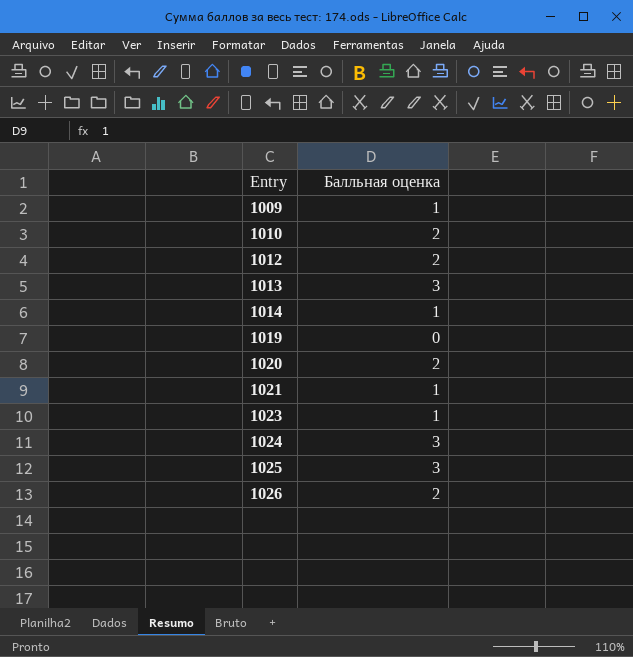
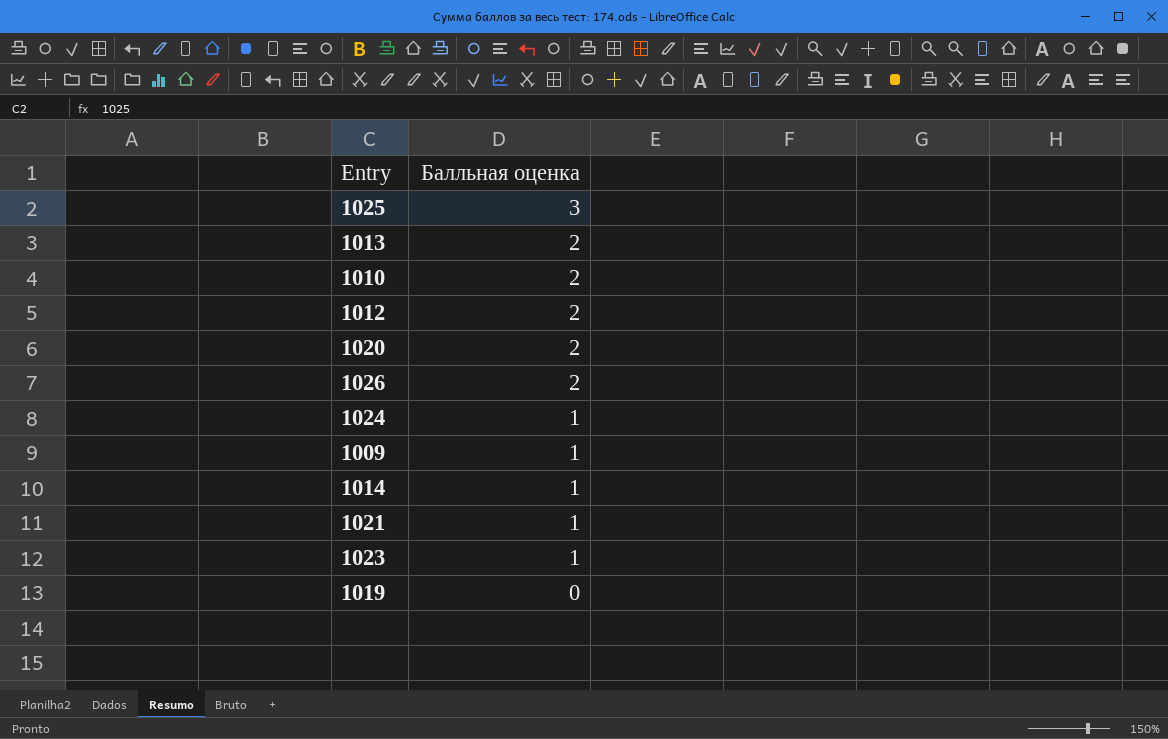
row order: Entry ascending -> Балльная оценка descending
1013 | Балльная оценка: 3 -> 2
1024 | Балльная оценка: 3 -> 1

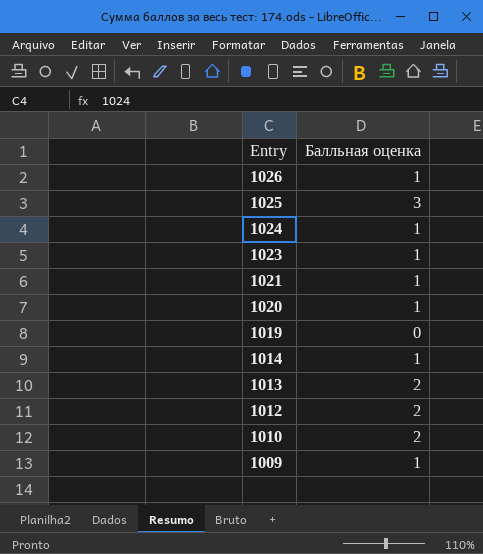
row order: Балльная оценка descending -> Entry descending
1026 | Балльная оценка: 2 -> 1
1020 | Балльная оценка: 2 -> 1

